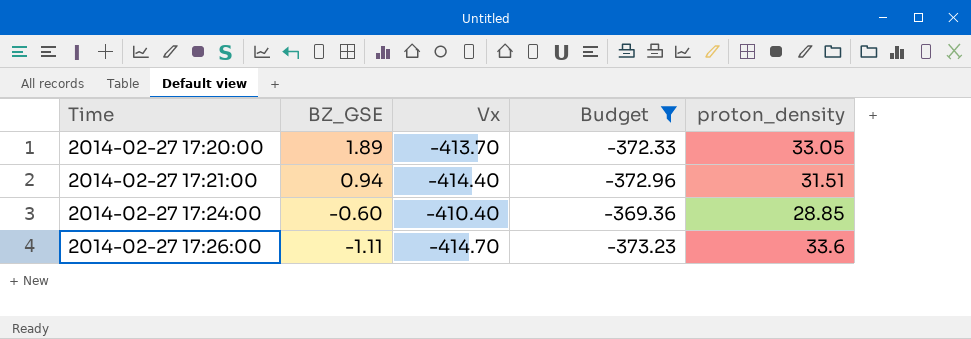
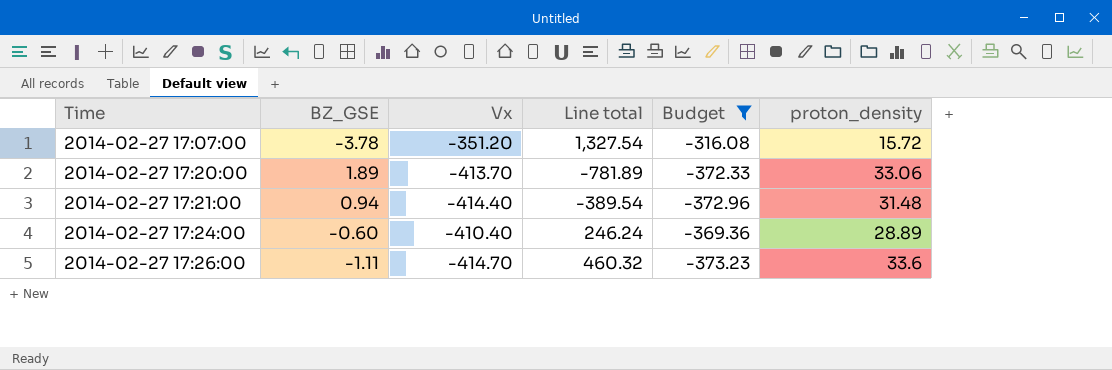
column Line total | formula: none -> [BZ_GSE] * [Vx]
row 2014-02-27 17:07:00: none -> -3.78 | -351.20 | 1,327.54 | -316.08 | 15.72
2014-02-27 17:20:00 | proton_density: 33.05 -> 33.06
2014-02-27 17:21:00 | proton_density: 31.51 -> 31.48
2014-02-27 17:24:00 | proton_density: 28.85 -> 28.89

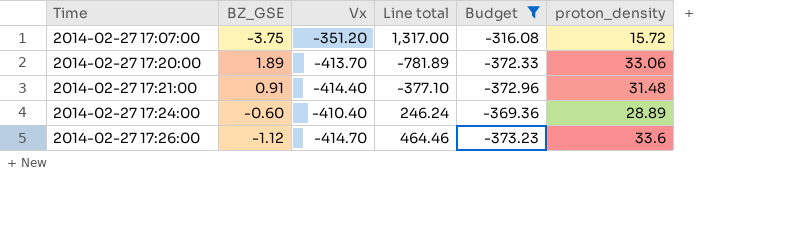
2014-02-27 17:07:00 | BZ_GSE: -3.78 -> -3.75
2014-02-27 17:07:00 | Line total: 1,327.54 -> 1,317.00
2014-02-27 17:21:00 | BZ_GSE: 0.94 -> 0.91
2014-02-27 17:21:00 | Line total: -389.54 -> -377.10
2014-02-27 17:26:00 | BZ_GSE: -1.11 -> -1.12
2014-02-27 17:26:00 | Line total: 460.32 -> 464.46

